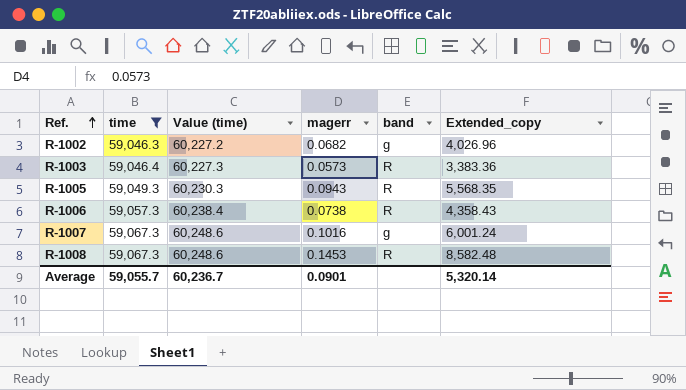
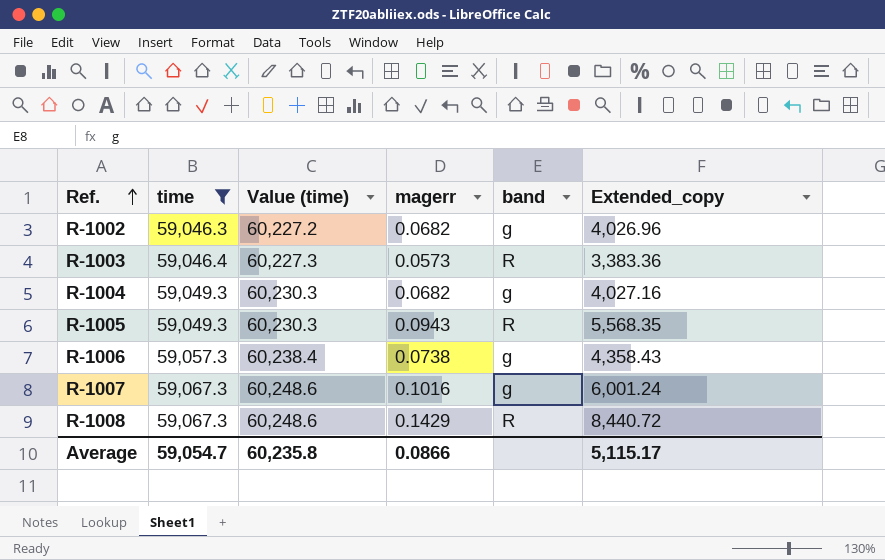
row R-1004: none -> 59,049.3 | 60,230.3 | 0.0682 | g | 4,027.16
R-1006 | band: R -> g
R-1008 | magerr: 0.1453 -> 0.1429
R-1008 | Extended_copy: 8,582.48 -> 8,440.72
Average | time: 59,055.7 -> 59,054.7
Average | Value (time): 60,236.7 -> 60,235.8
Average | magerr: 0.0901 -> 0.0866
Average | Extended_copy: 5,320.14 -> 5,115.17

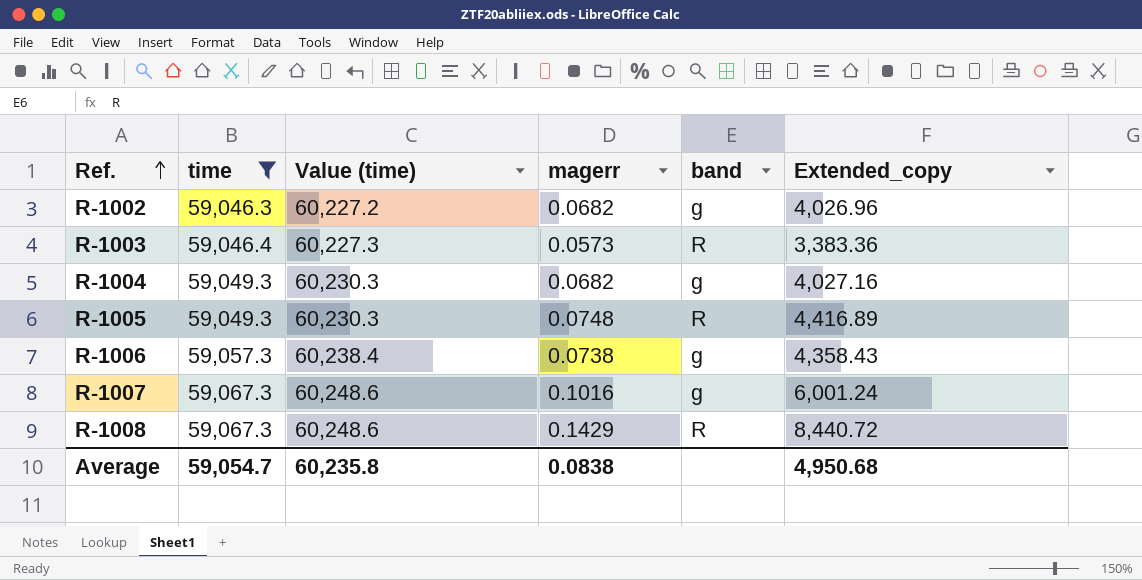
R-1005 | magerr: 0.0943 -> 0.0748
R-1005 | Extended_copy: 5,568.35 -> 4,416.89
Average | magerr: 0.0866 -> 0.0838
Average | Extended_copy: 5,115.17 -> 4,950.68

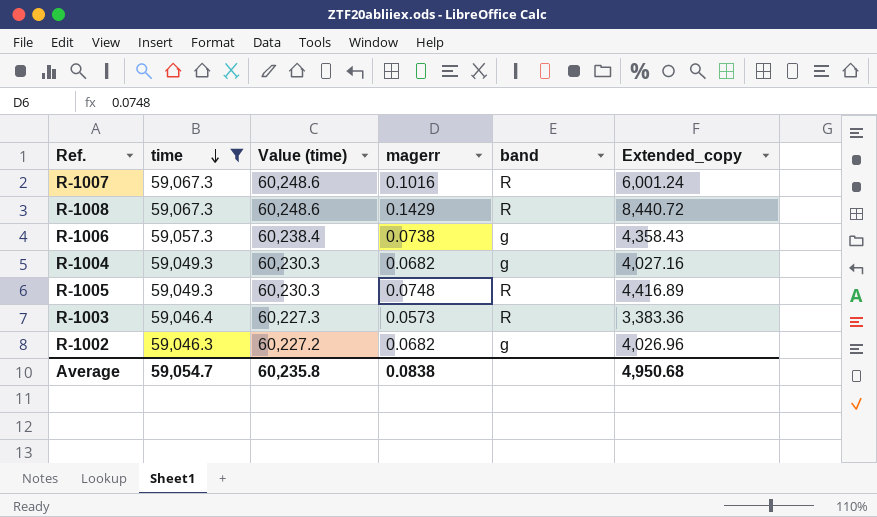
row order: Ref. ascending -> time descending
R-1007 | band: g -> R

